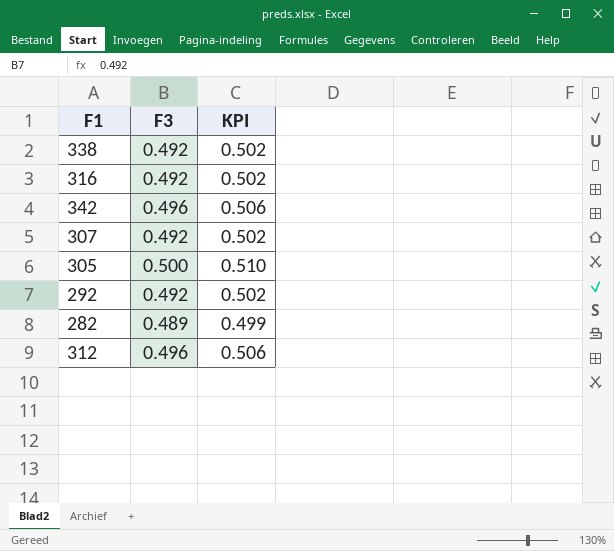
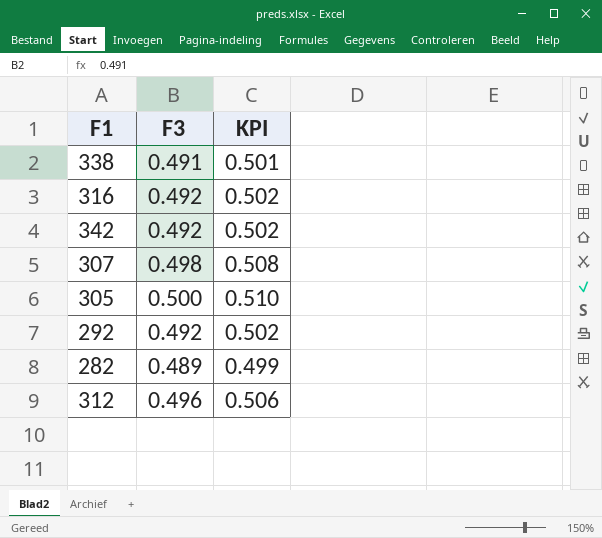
338 | F3: 0.492 -> 0.491
338 | KPI: 0.502 -> 0.501
342 | F3: 0.496 -> 0.492
342 | KPI: 0.506 -> 0.502
307 | F3: 0.492 -> 0.498
307 | KPI: 0.502 -> 0.508

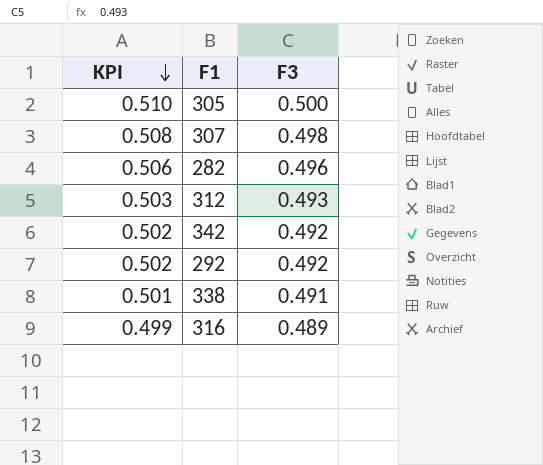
row order: none -> KPI descending
column KPI | position: 3 -> 1
282 | KPI: 0.499 -> 0.506
282 | F3: 0.489 -> 0.496
312 | KPI: 0.506 -> 0.503
312 | F3: 0.496 -> 0.493
316 | KPI: 0.502 -> 0.499
316 | F3: 0.492 -> 0.489

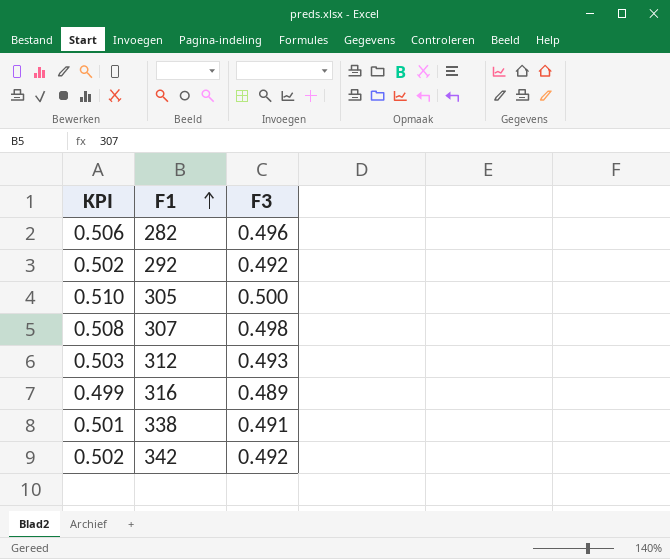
row order: KPI descending -> F1 ascending

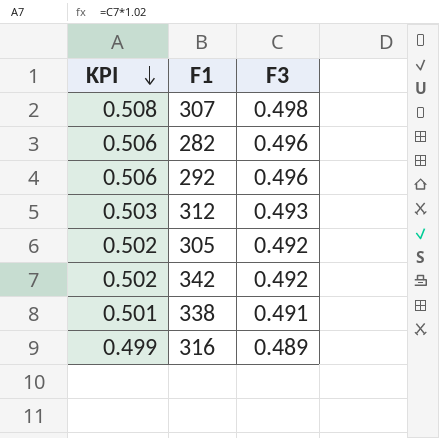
row order: F1 ascending -> KPI descending
292 | KPI: 0.502 -> 0.506
292 | F3: 0.492 -> 0.496
305 | KPI: 0.510 -> 0.502
305 | F3: 0.500 -> 0.492

